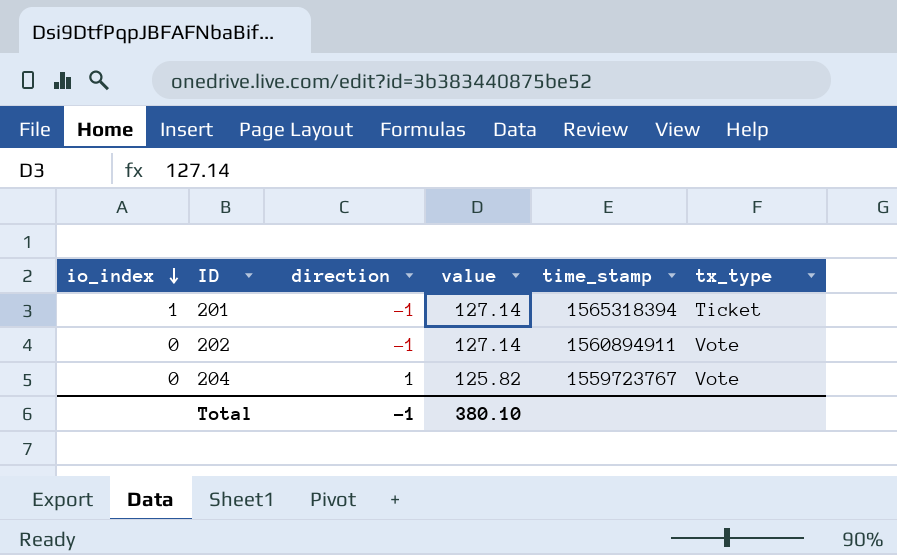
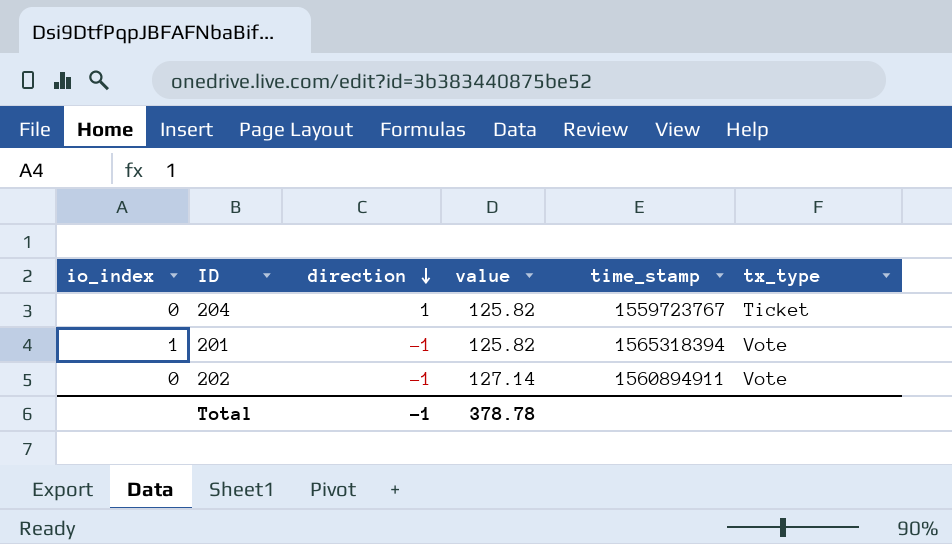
row order: io_index descending -> direction descending
204 | tx_type: Vote -> Ticket
201 | value: 127.14 -> 125.82
201 | tx_type: Ticket -> Vote
Total | value: 380.10 -> 378.78

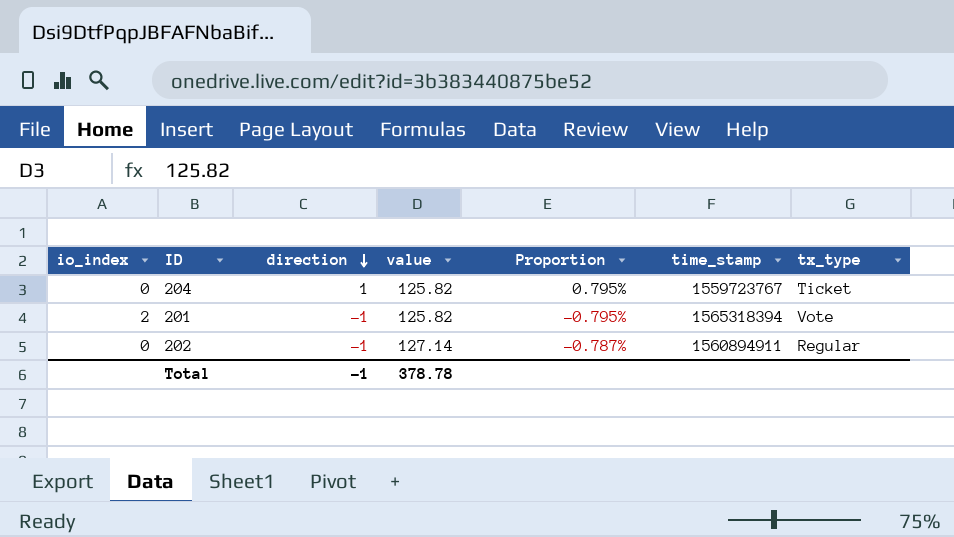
column Proportion | formula: none -> [direction] / [value]
201 | io_index: 1 -> 2
202 | tx_type: Vote -> Regular

